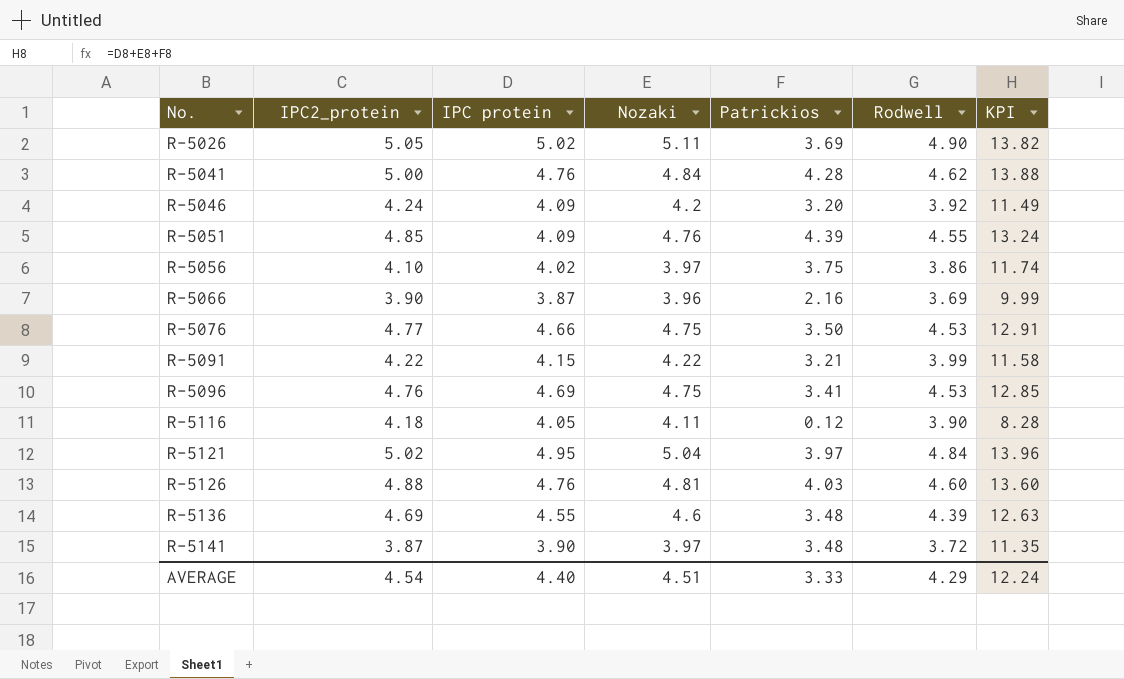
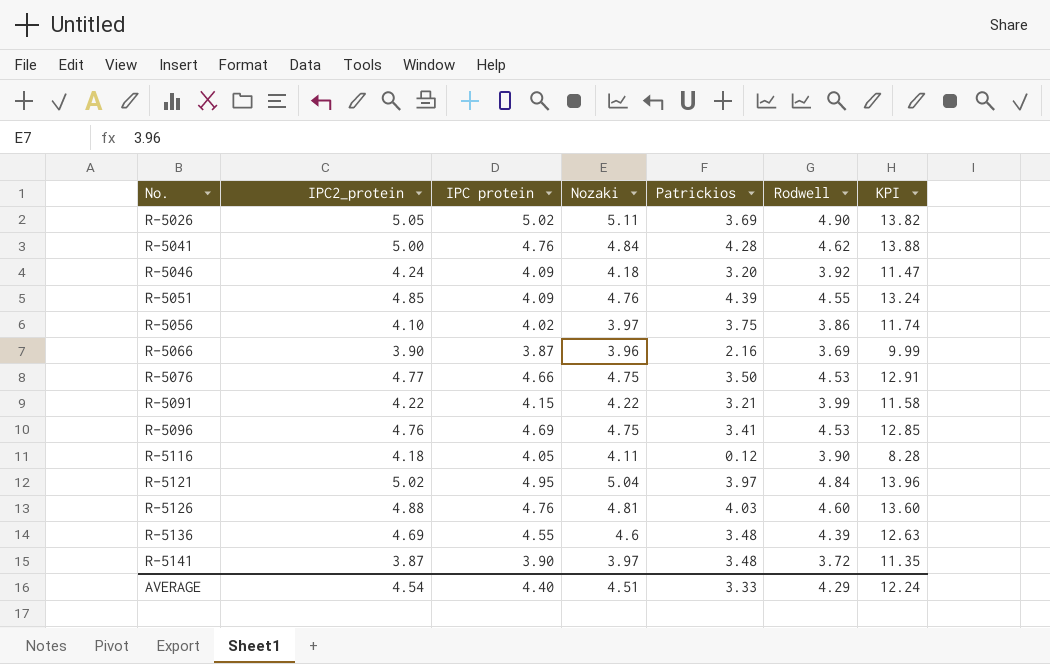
R-5046 | Nozaki: 4.2 -> 4.18
R-5046 | KPI: 11.49 -> 11.47

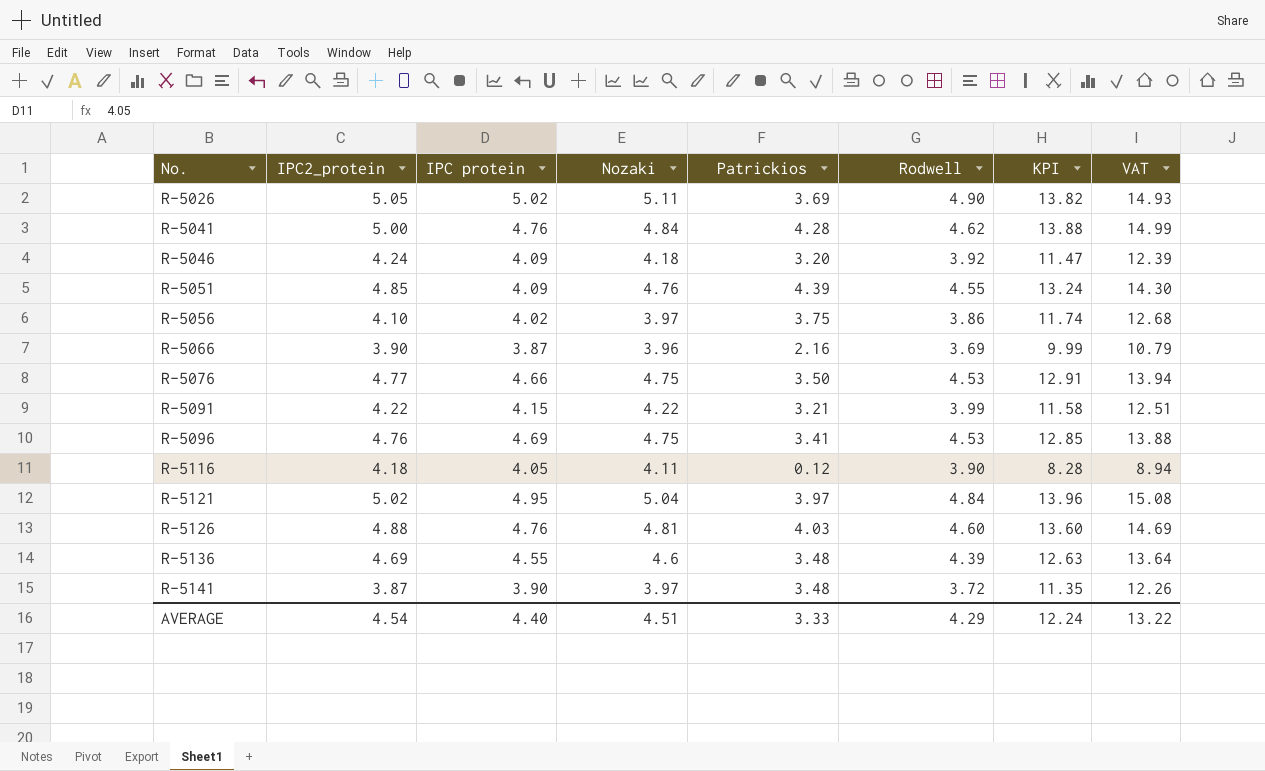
column VAT | formula: none -> [KPI] * 1.08

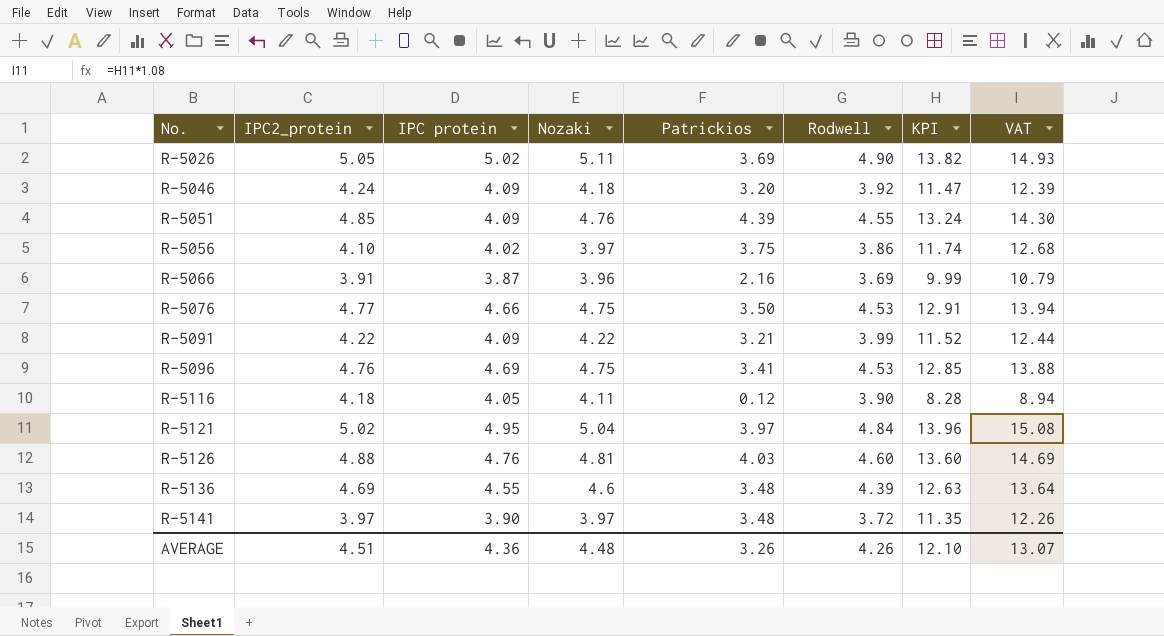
row R-5041: 5.00 | 4.76 | 4.84 | 4.28 | 4.62 | 13.88 | 14.99 -> none
R-5066 | IPC2_protein: 3.90 -> 3.91
R-5091 | IPC protein: 4.15 -> 4.09
R-5091 | KPI: 11.58 -> 11.52
R-5091 | VAT: 12.51 -> 12.44
R-5141 | IPC2_protein: 3.87 -> 3.97
AVERAGE | IPC2_protein: 4.54 -> 4.51
AVERAGE | IPC protein: 4.40 -> 4.36
AVERAGE | Nozaki: 4.51 -> 4.48
AVERAGE | Patrickios: 3.33 -> 3.26
AVERAGE | Rodwell: 4.29 -> 4.26
AVERAGE | KPI: 12.24 -> 12.10
AVERAGE | VAT: 13.22 -> 13.07

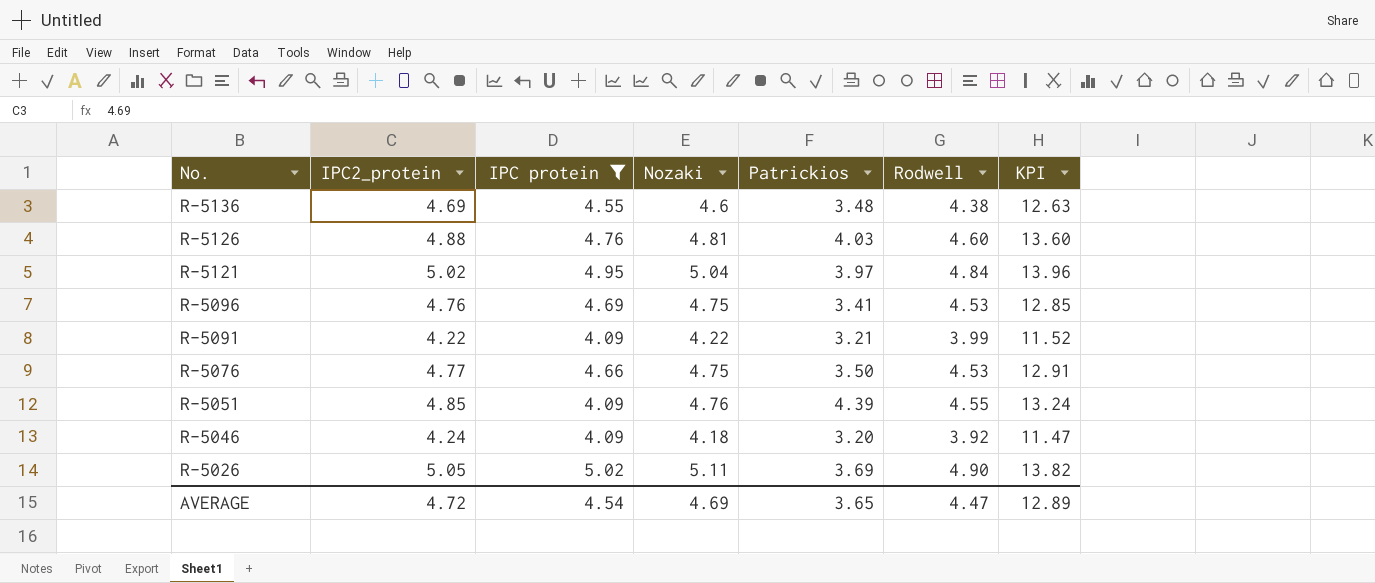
filter: none -> IPC protein >= 4.09
row order: No. ascending -> No. descending
column VAT | formula: [KPI] * 1.08 -> none
R-5136 | Rodwell: 4.39 -> 4.38
AVERAGE | IPC2_protein: 4.51 -> 4.72
AVERAGE | IPC protein: 4.36 -> 4.54
AVERAGE | Nozaki: 4.48 -> 4.69
AVERAGE | Patrickios: 3.26 -> 3.65
AVERAGE | Rodwell: 4.26 -> 4.47
AVERAGE | KPI: 12.10 -> 12.89

